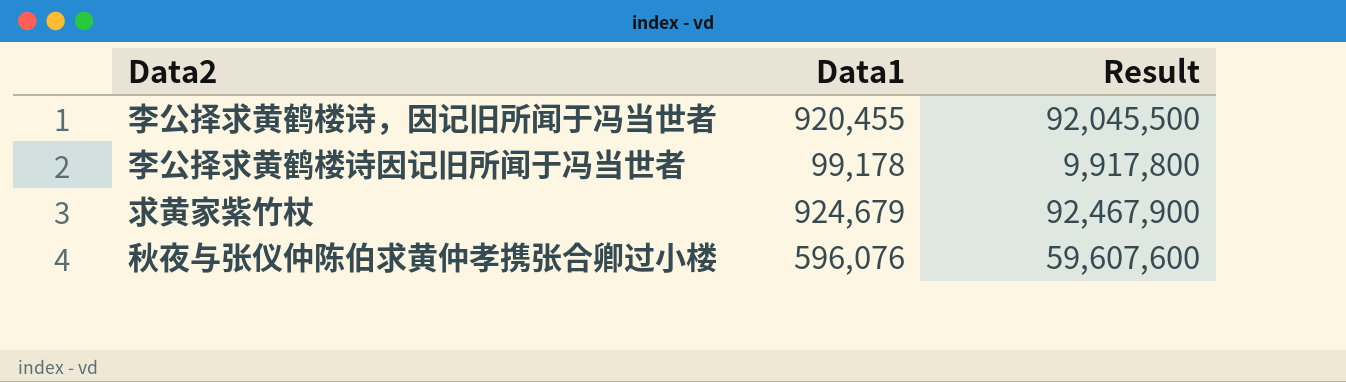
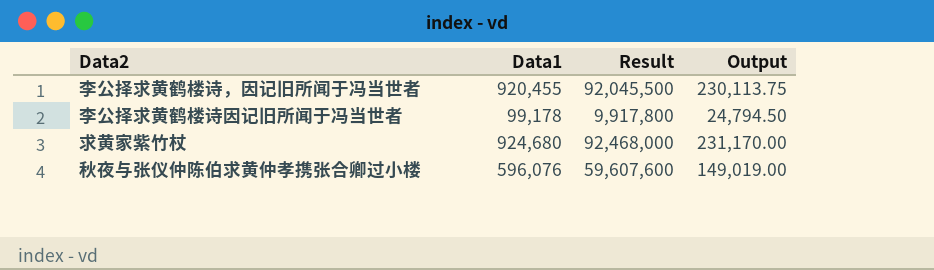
column Output | formula: none -> [Data1] * 0.25
求黄家紫竹杖 | Data1: 924,679 -> 924,680
求黄家紫竹杖 | Result: 92,467,900 -> 92,468,000

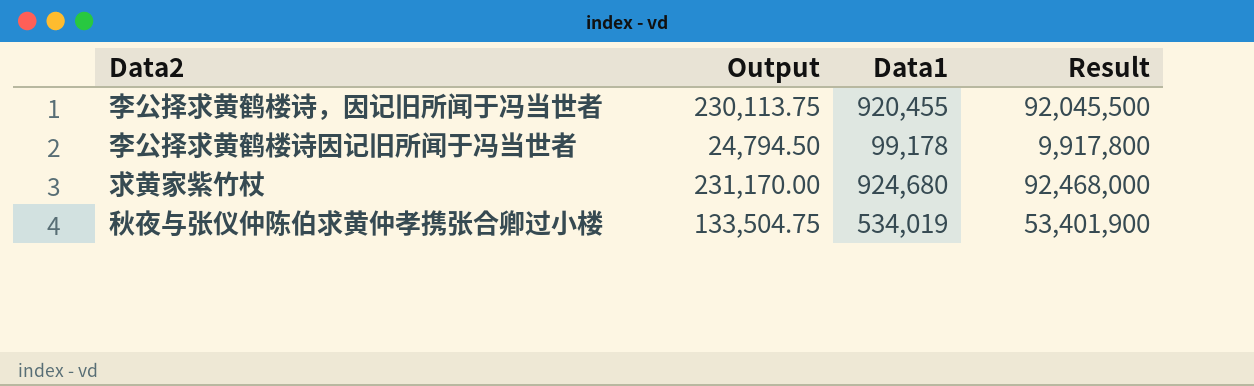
column Output | position: 4 -> 2
秋夜与张仪仲陈伯求黄仲孝携张合卿过小楼 | Output: 149,019.00 -> 133,504.75
秋夜与张仪仲陈伯求黄仲孝携张合卿过小楼 | Data1: 596,076 -> 534,019
秋夜与张仪仲陈伯求黄仲孝携张合卿过小楼 | Result: 59,607,600 -> 53,401,900

